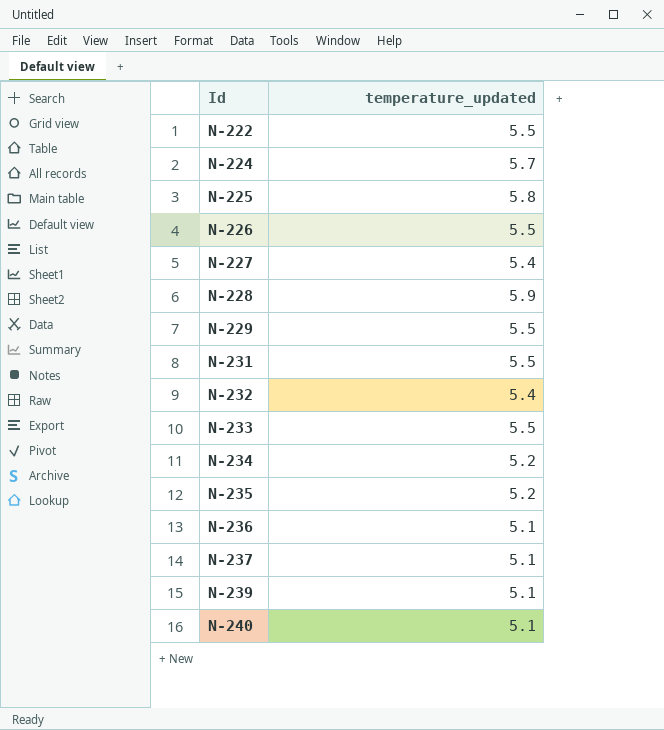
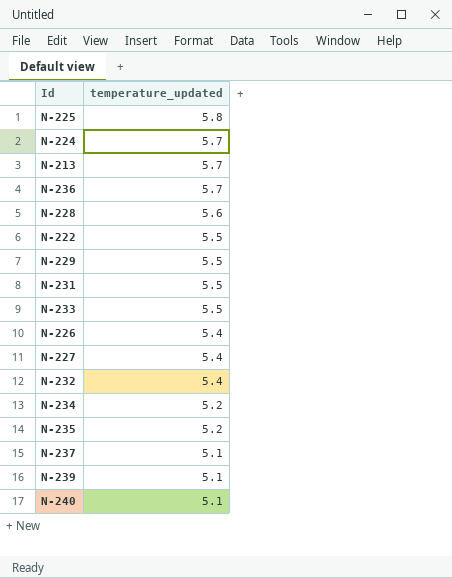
row order: Id ascending -> temperature_updated descending
row N-213: none -> 5.7
N-236 | temperature_updated: 5.1 -> 5.7
N-228 | temperature_updated: 5.9 -> 5.6
N-226 | temperature_updated: 5.5 -> 5.4

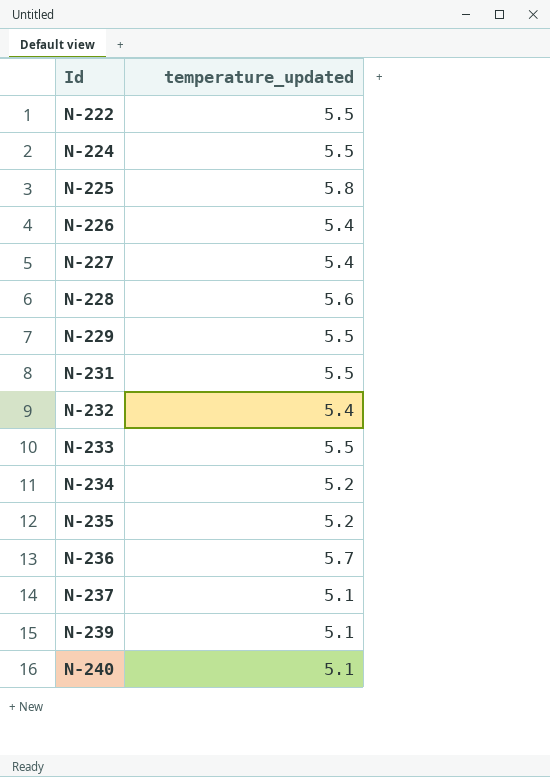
row order: temperature_updated descending -> Id ascending
row N-213: 5.7 -> none
N-224 | temperature_updated: 5.7 -> 5.5

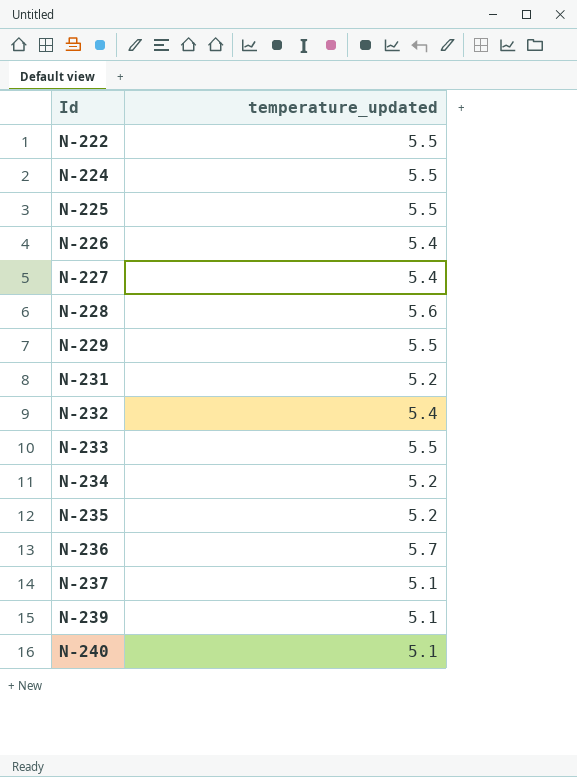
N-225 | temperature_updated: 5.8 -> 5.5
N-231 | temperature_updated: 5.5 -> 5.2

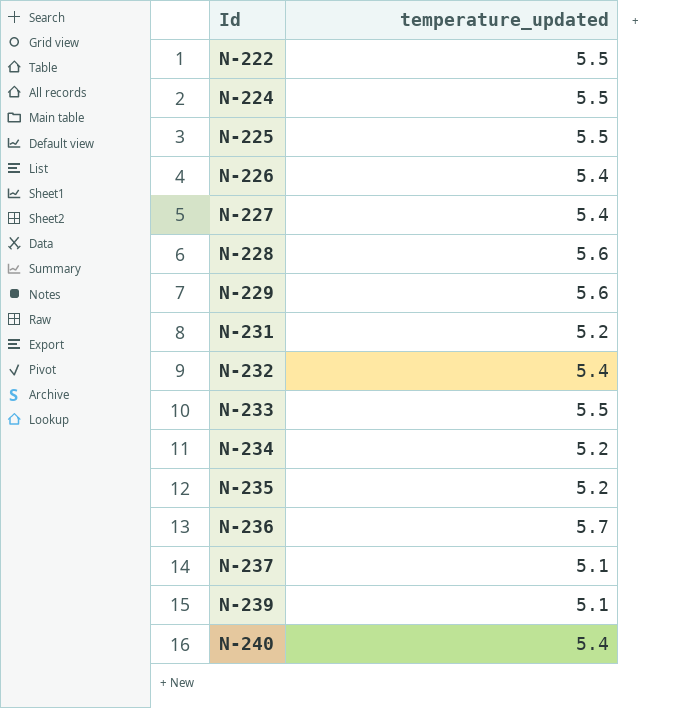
N-229 | temperature_updated: 5.5 -> 5.6
N-240 | temperature_updated: 5.1 -> 5.4

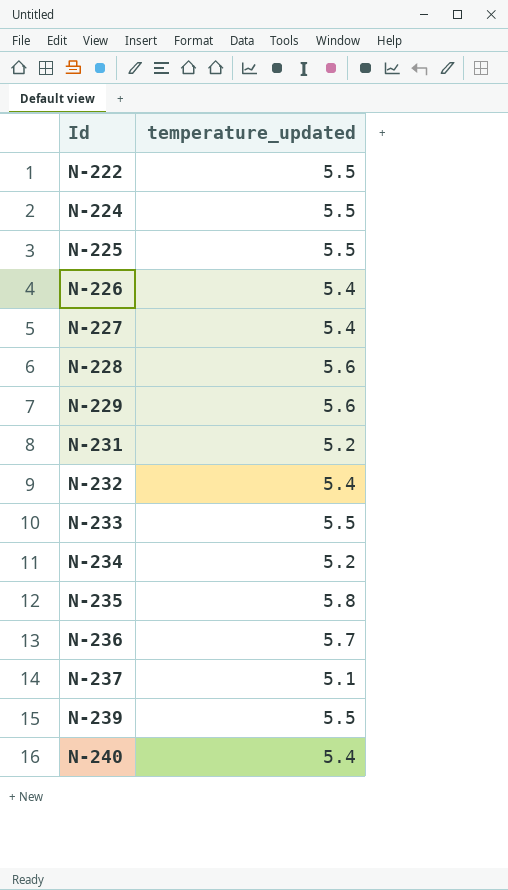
N-235 | temperature_updated: 5.2 -> 5.8
N-239 | temperature_updated: 5.1 -> 5.5

